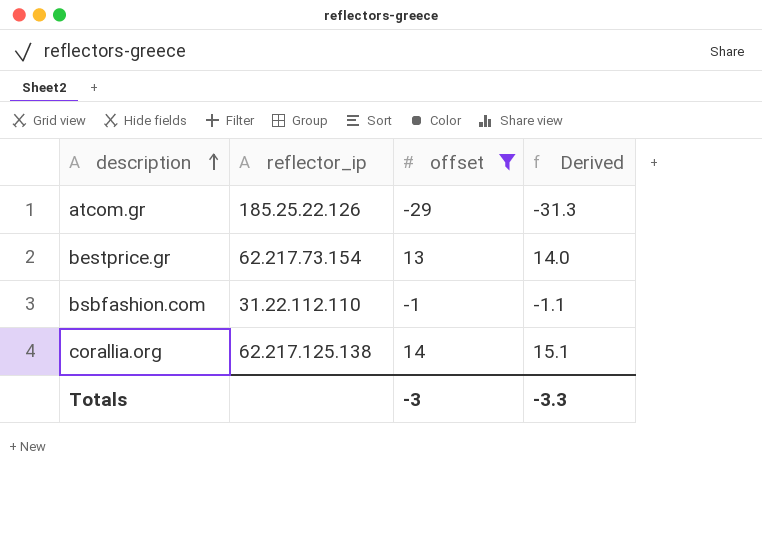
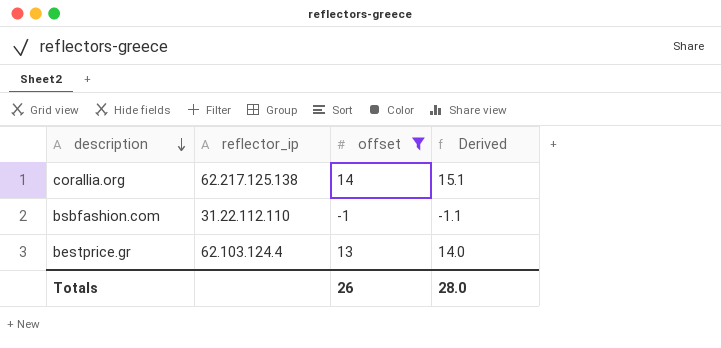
row order: description ascending -> description descending
row atcom.gr: 185.25.22.126 | -29 | -31.3 -> none
bestprice.gr | reflector_ip: 62.217.73.154 -> 62.103.124.4
Totals | offset: -3 -> 26
Totals | Derived: -3.3 -> 28.0

